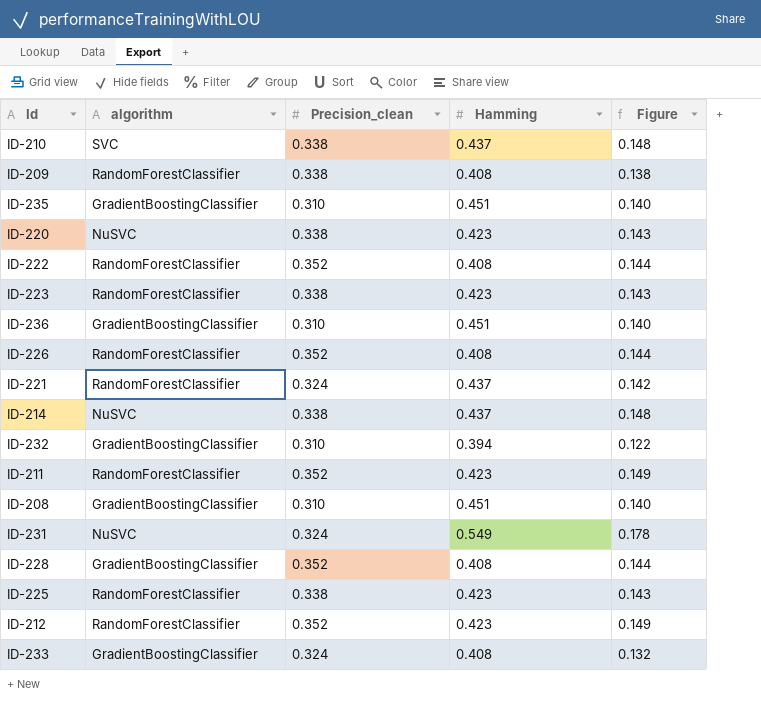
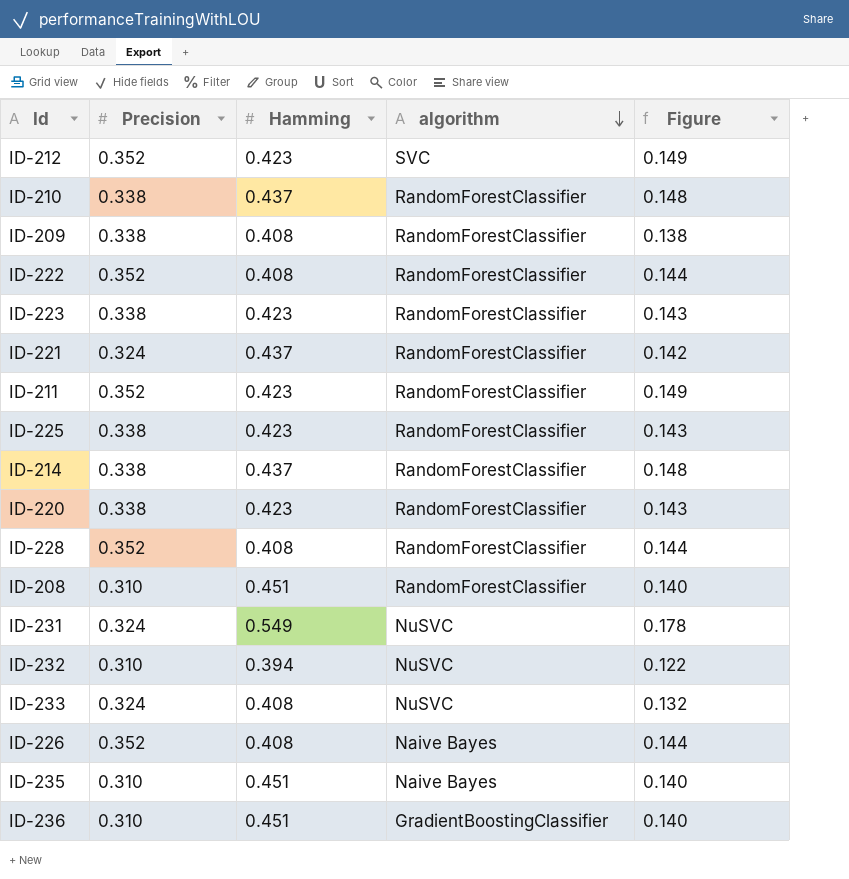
row order: none -> algorithm descending
column name: Precision_clean -> Precision
column algorithm | position: 2 -> 4
ID-212 | algorithm: RandomForestClassifier -> SVC
ID-210 | algorithm: SVC -> RandomForestClassifier
ID-214 | algorithm: NuSVC -> RandomForestClassifier
ID-220 | algorithm: NuSVC -> RandomForestClassifier
ID-228 | algorithm: GradientBoostingClassifier -> RandomForestClassifier
ID-208 | algorithm: GradientBoostingClassifier -> RandomForestClassifier
ID-232 | algorithm: GradientBoostingClassifier -> NuSVC
ID-233 | algorithm: GradientBoostingClassifier -> NuSVC
ID-226 | algorithm: RandomForestClassifier -> Naive Bayes
ID-235 | algorithm: GradientBoostingClassifier -> Naive Bayes

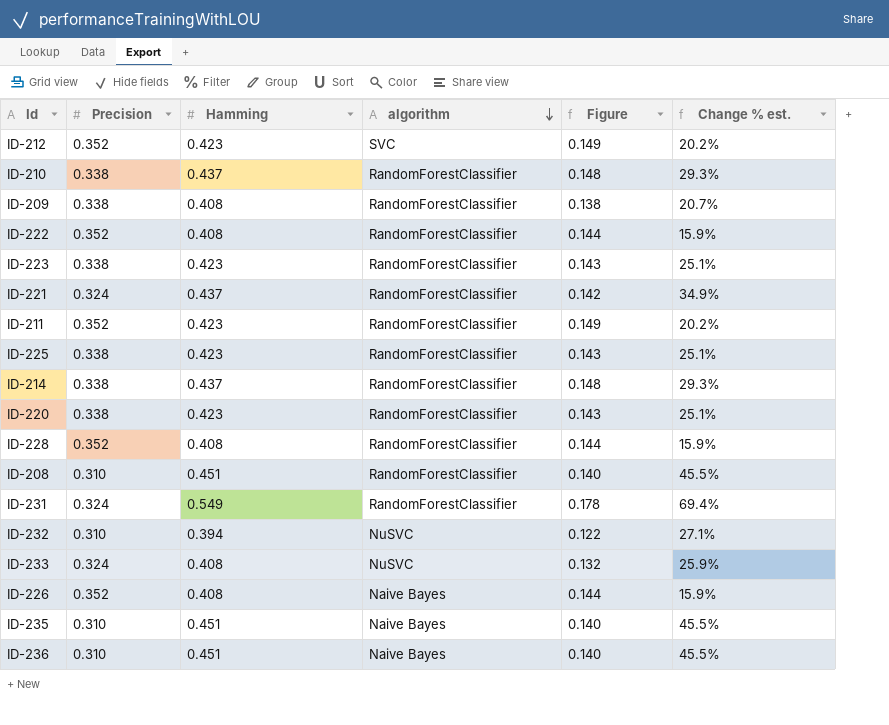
column Change % est. | formula: none -> ([Hamming] - [Precision]) / [Precision]
ID-231 | algorithm: NuSVC -> RandomForestClassifier
ID-236 | algorithm: GradientBoostingClassifier -> Naive Bayes

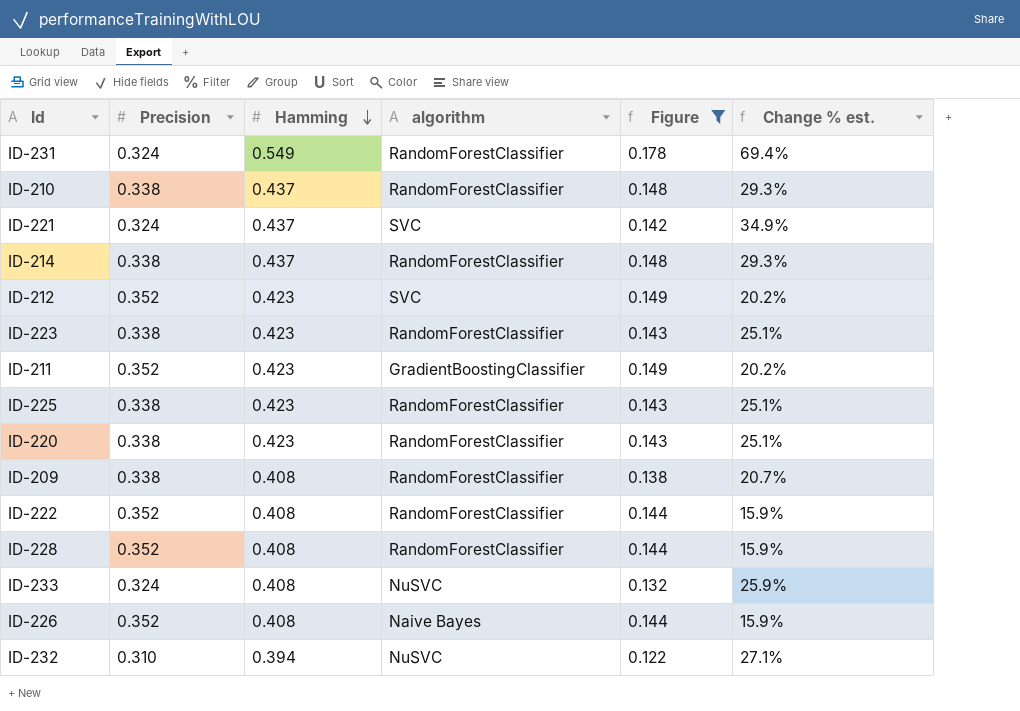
filter: none -> Figure != 0.140
row order: algorithm descending -> Hamming descending
ID-221 | algorithm: RandomForestClassifier -> SVC
ID-211 | algorithm: RandomForestClassifier -> GradientBoostingClassifier

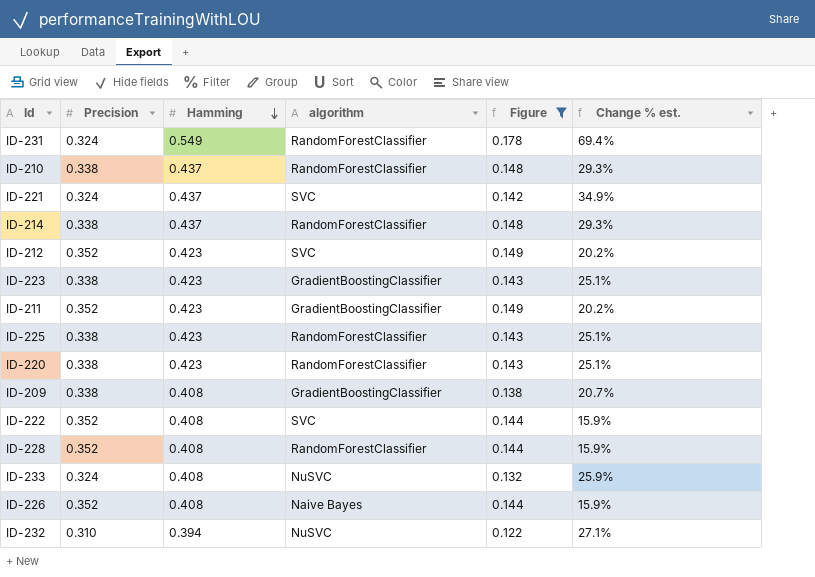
ID-223 | algorithm: RandomForestClassifier -> GradientBoostingClassifier
ID-209 | algorithm: RandomForestClassifier -> GradientBoostingClassifier
ID-222 | algorithm: RandomForestClassifier -> SVC

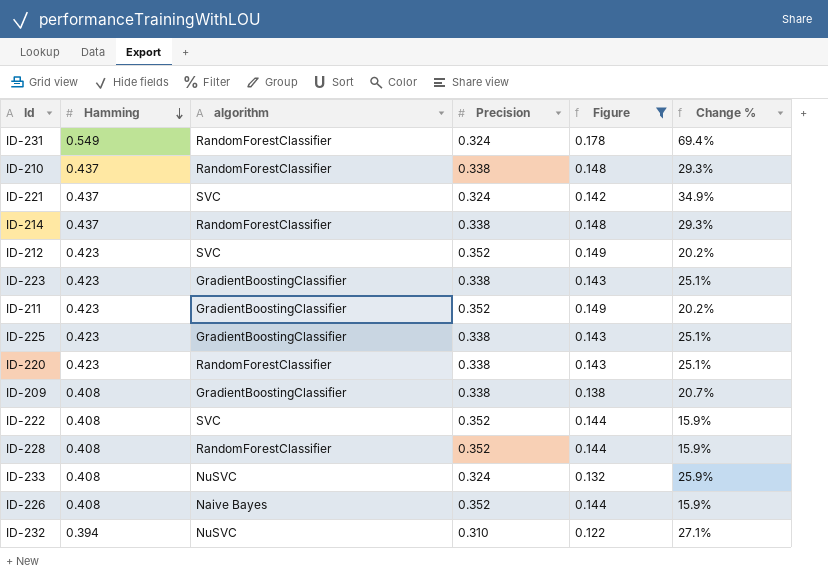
column Precision | position: 2 -> 4
column name: Change % est. -> Change %
ID-225 | algorithm: RandomForestClassifier -> GradientBoostingClassifier

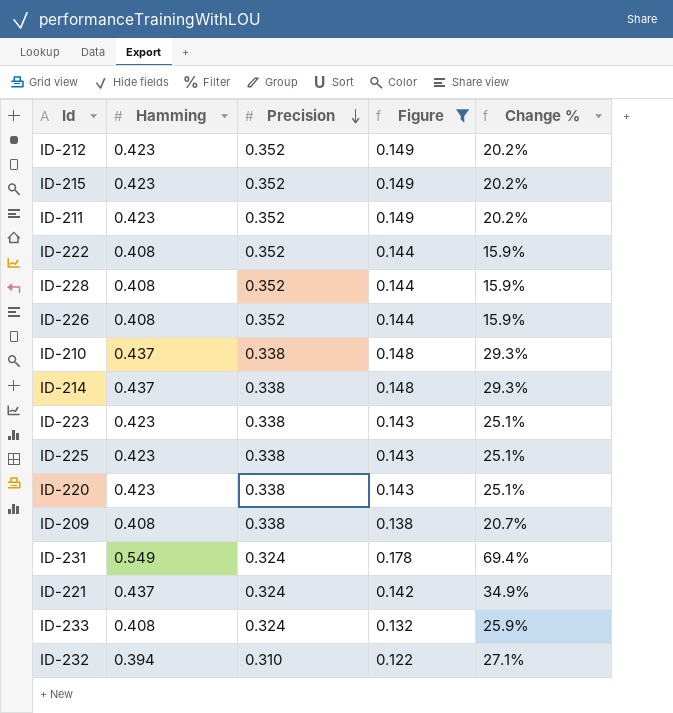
row order: Hamming descending -> Precision descending
column algorithm | position: 3 -> none
row ID-215: none -> 0.423 | 0.352 | 0.149 | 20.2%

